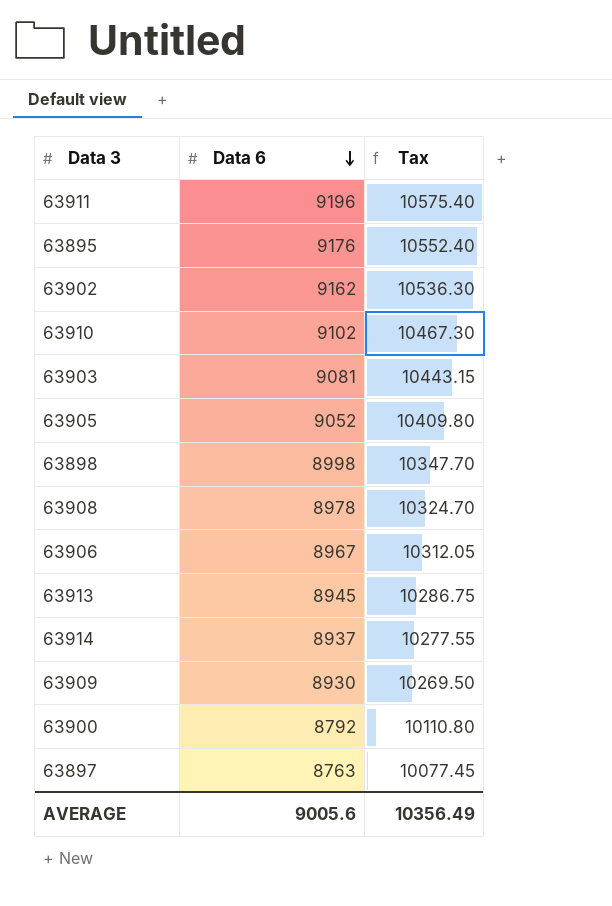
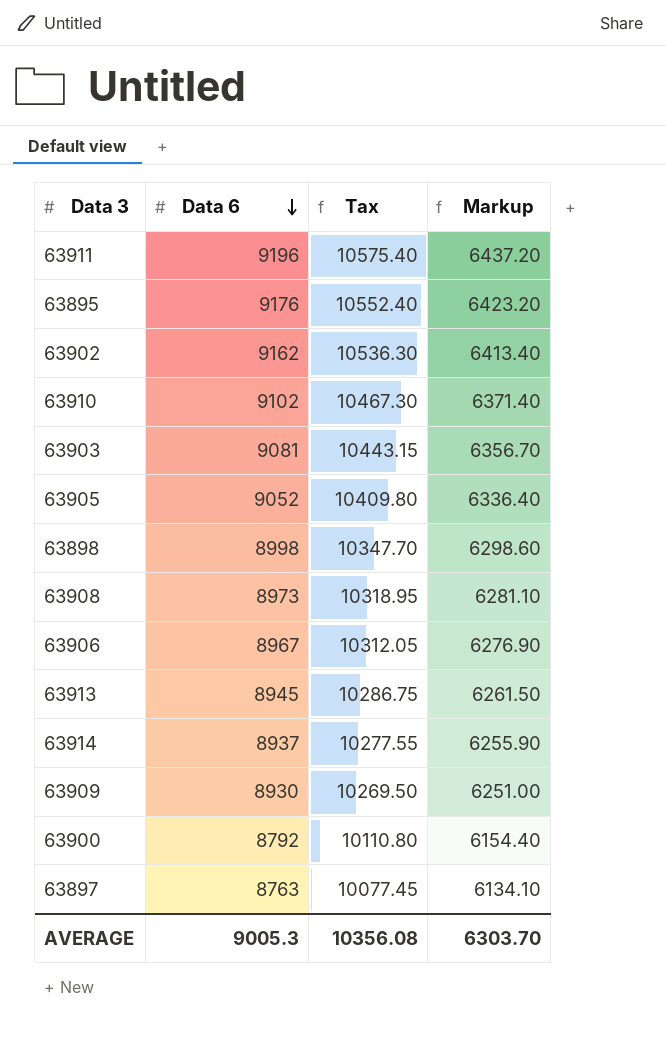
column Markup | formula: none -> [Data 6] * 0.7
63908 | Data 6: 8978 -> 8973
63908 | Tax: 10324.70 -> 10318.95
AVERAGE | Data 6: 9005.6 -> 9005.3
AVERAGE | Tax: 10356.49 -> 10356.08

